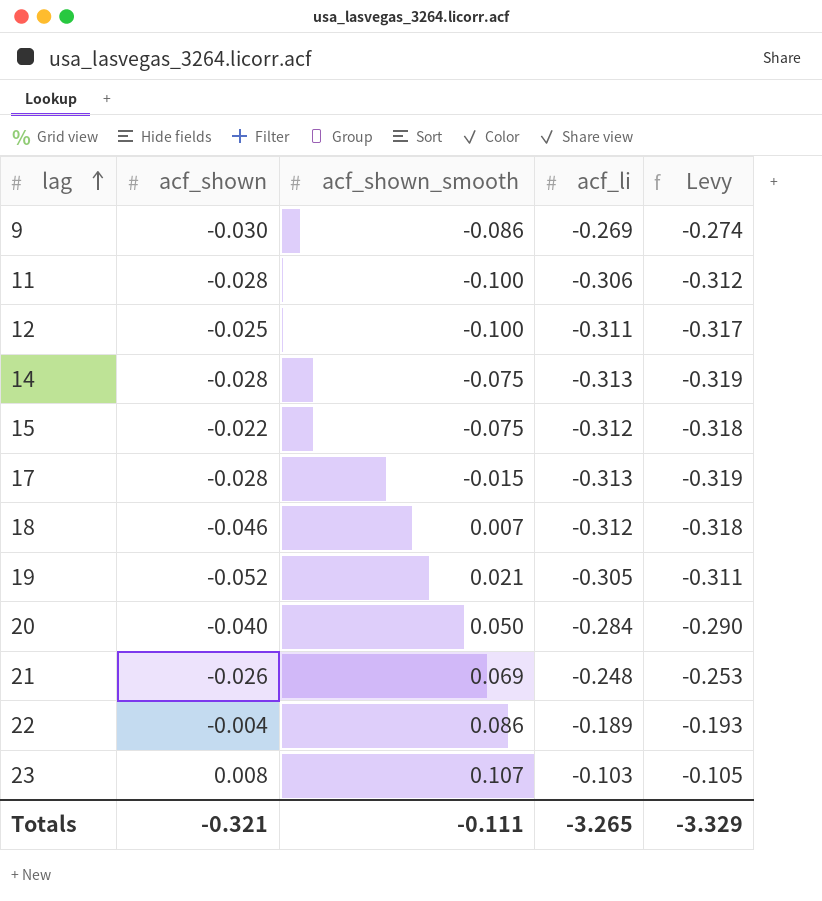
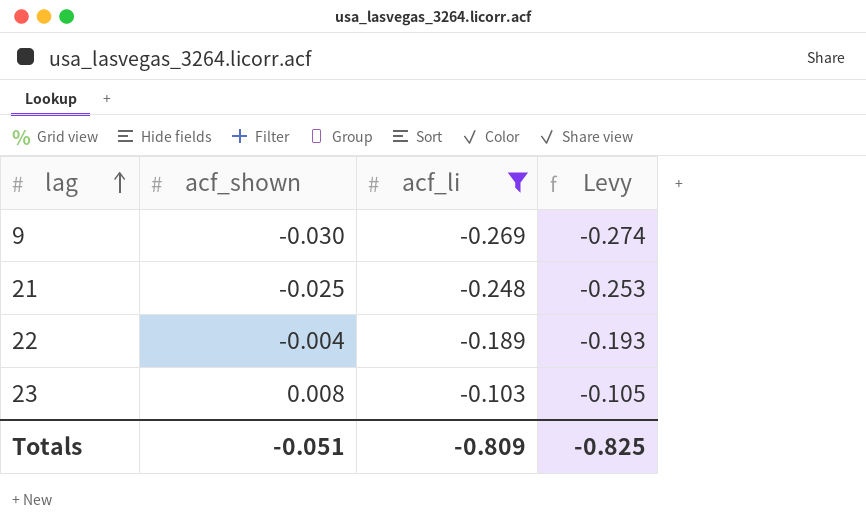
filter: none -> acf_li >= -0.269
column acf_shown_smooth | position: 3 -> none
21 | acf_shown: -0.026 -> -0.025
Totals | acf_shown: -0.321 -> -0.051
Totals | acf_li: -3.265 -> -0.809
Totals | Levy: -3.329 -> -0.825

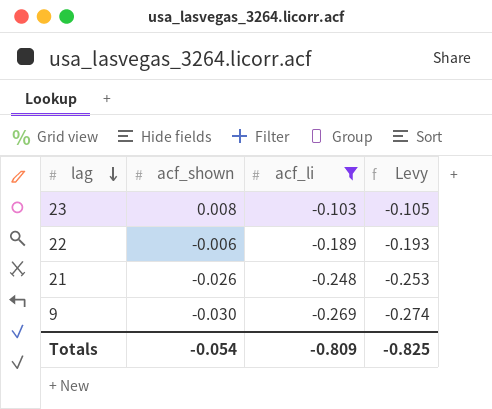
row order: lag ascending -> lag descending
22 | acf_shown: -0.004 -> -0.006
21 | acf_shown: -0.025 -> -0.026
Totals | acf_shown: -0.051 -> -0.054

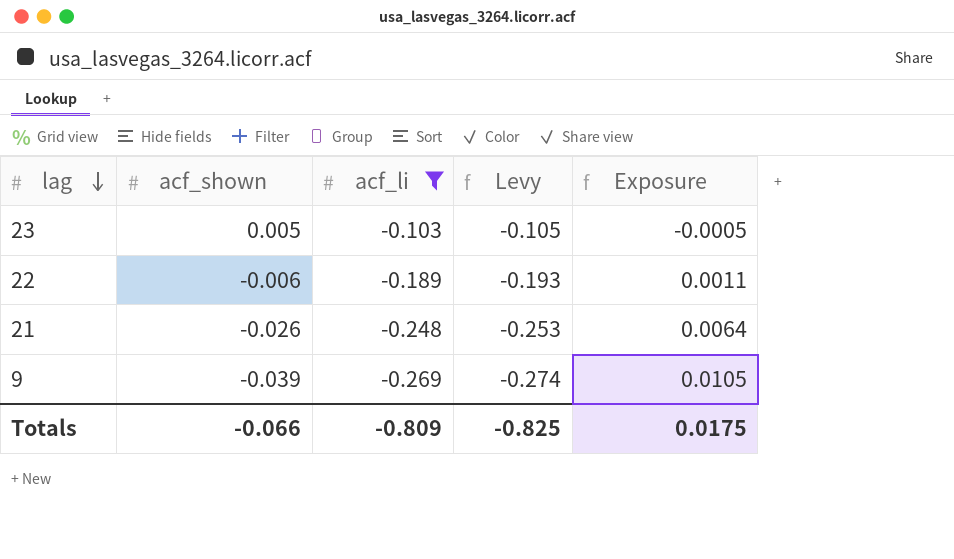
column Exposure | formula: none -> [acf_shown] * [acf_li]
23 | acf_shown: 0.008 -> 0.005
9 | acf_shown: -0.030 -> -0.039
Totals | acf_shown: -0.054 -> -0.066

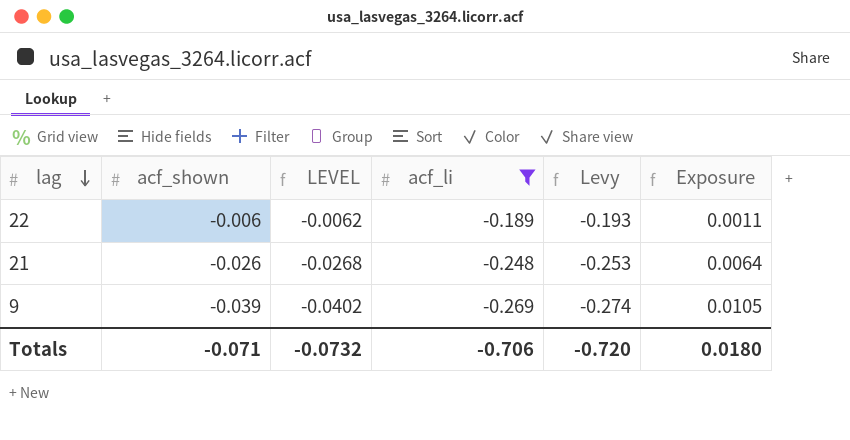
column LEVEL | formula: none -> [acf_shown] * 1.03
row 23: 0.005 | -0.103 | -0.105 | -0.0005 -> none
Totals | acf_shown: -0.066 -> -0.071
Totals | acf_li: -0.809 -> -0.706
Totals | Levy: -0.825 -> -0.720
Totals | Exposure: 0.0175 -> 0.0180

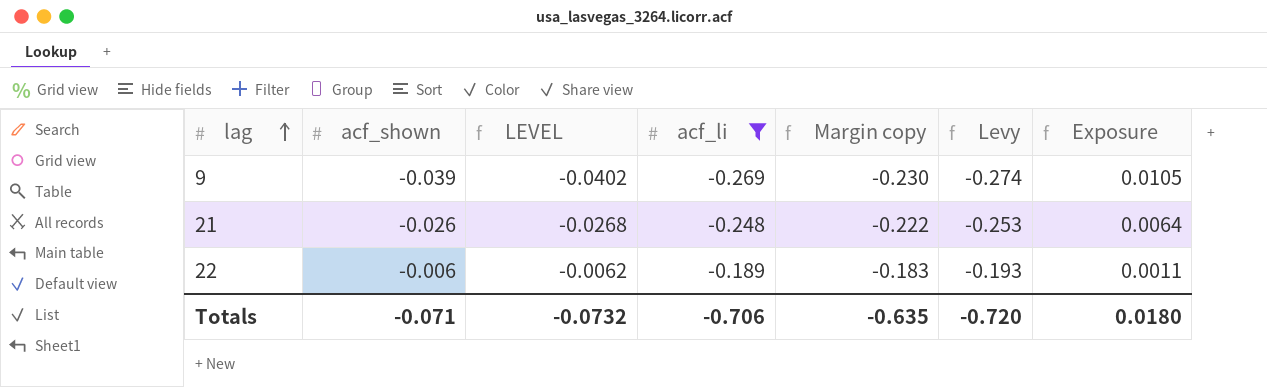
row order: lag descending -> lag ascending
column Margin copy | formula: none -> [acf_li] - [acf_shown]

